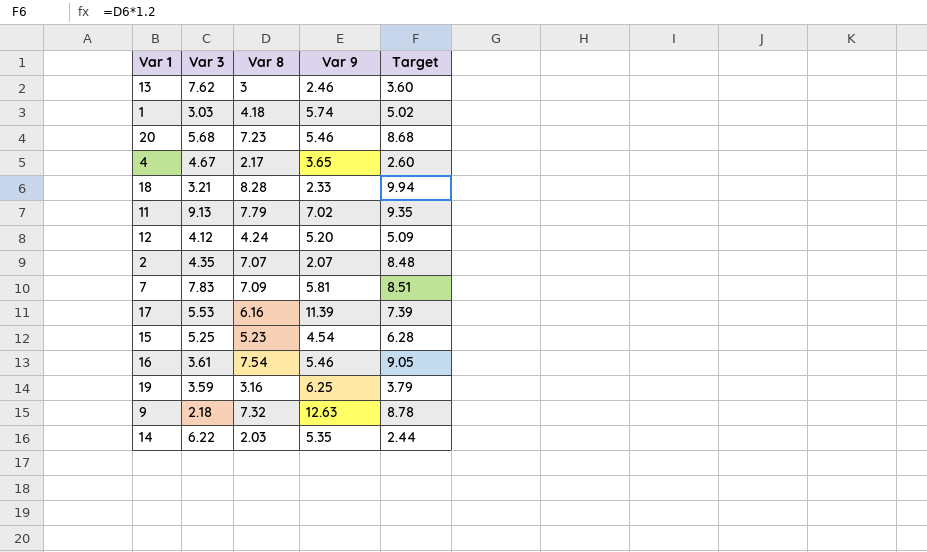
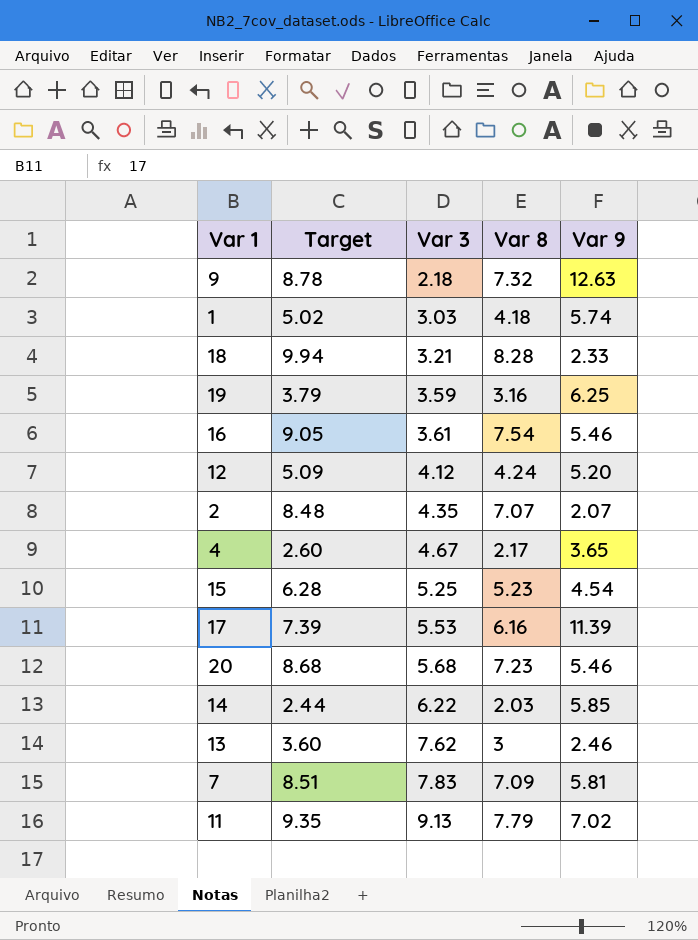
row order: none -> Var 3 ascending
column Target | position: 5 -> 2
14 | Var 9: 5.35 -> 5.85

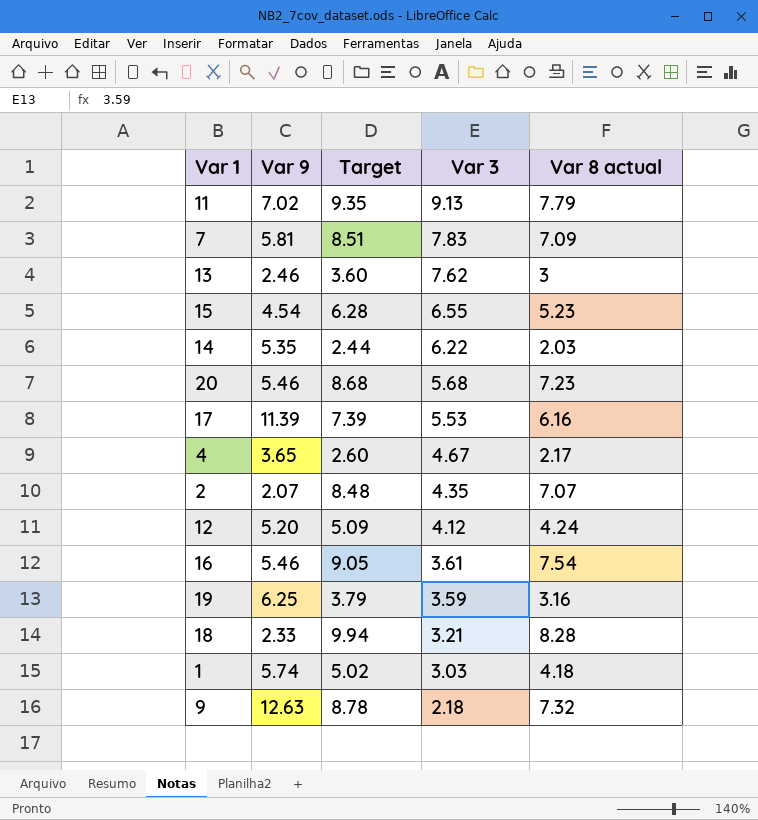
row order: Var 3 ascending -> Var 3 descending
column Var 9 | position: 5 -> 2
column name: Var 8 -> Var 8 actual
15 | Var 3: 5.25 -> 6.55
14 | Var 9: 5.85 -> 5.35

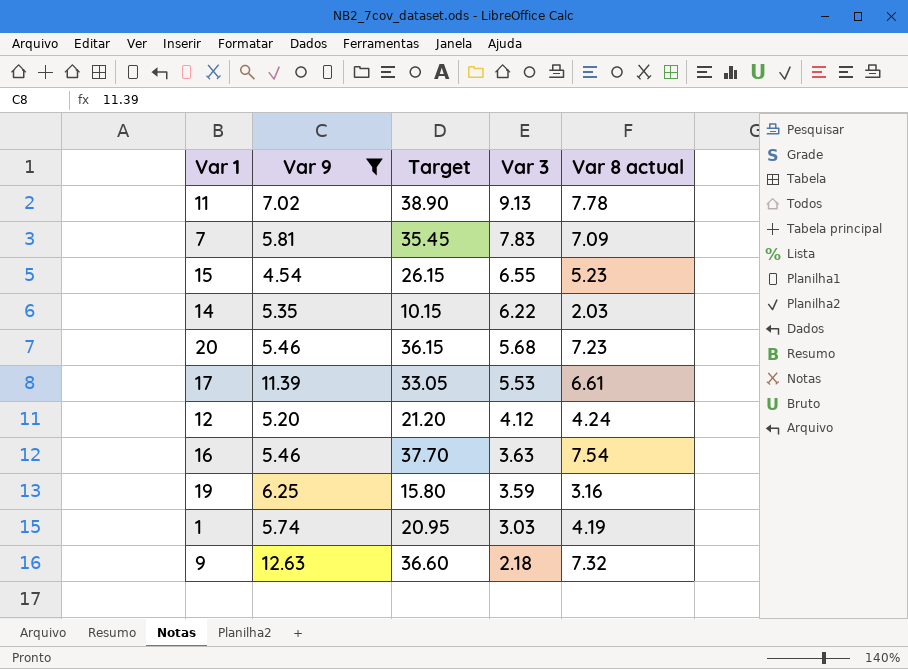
filter: none -> Var 9 >= 4.54
column Target | formula: [Var 8 actual] * 1.2 -> [Var 8 actual] * 5
11 | Var 8 actual: 7.79 -> 7.78
17 | Var 8 actual: 6.16 -> 6.61
16 | Var 3: 3.61 -> 3.63
1 | Var 8 actual: 4.18 -> 4.19

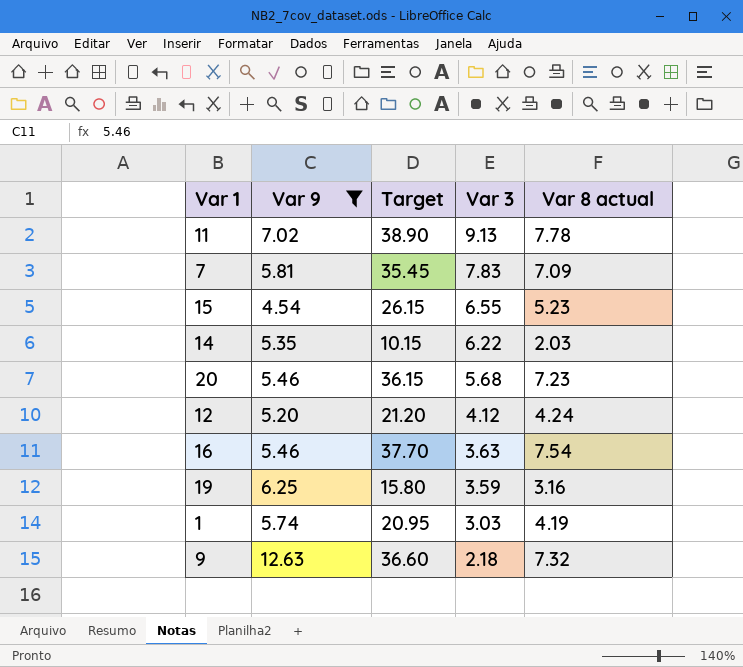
row 17: 11.39 | 33.05 | 5.53 | 6.61 -> none

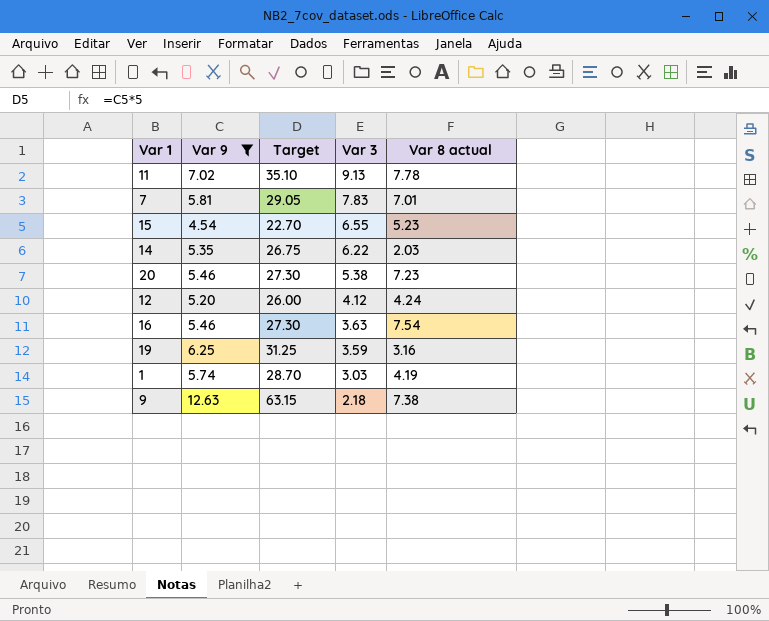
column Target | formula: [Var 8 actual] * 5 -> [Var 9] * 5
7 | Var 8 actual: 7.09 -> 7.01
20 | Var 3: 5.68 -> 5.38
9 | Var 8 actual: 7.32 -> 7.38

